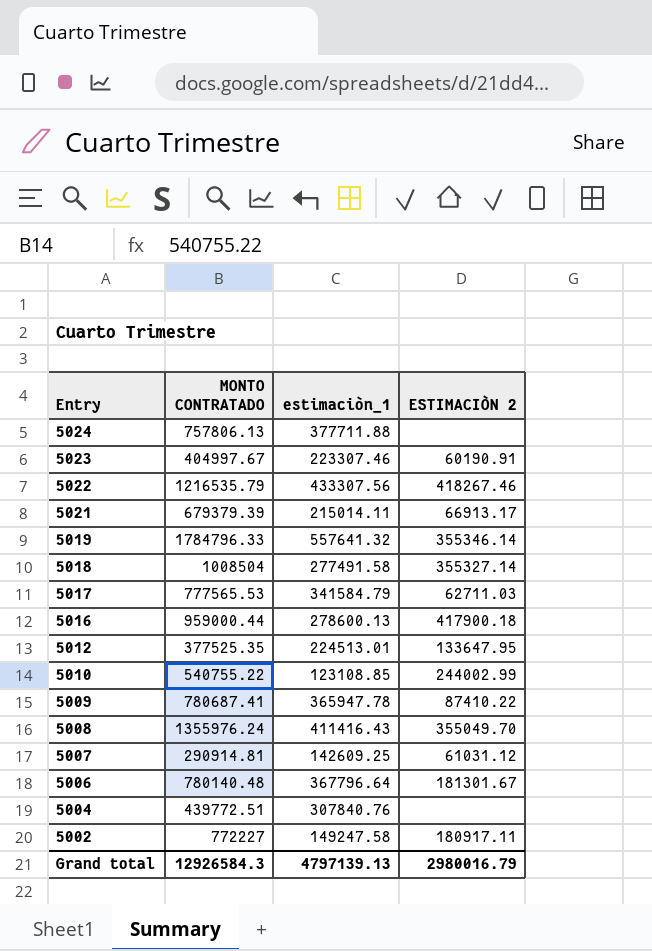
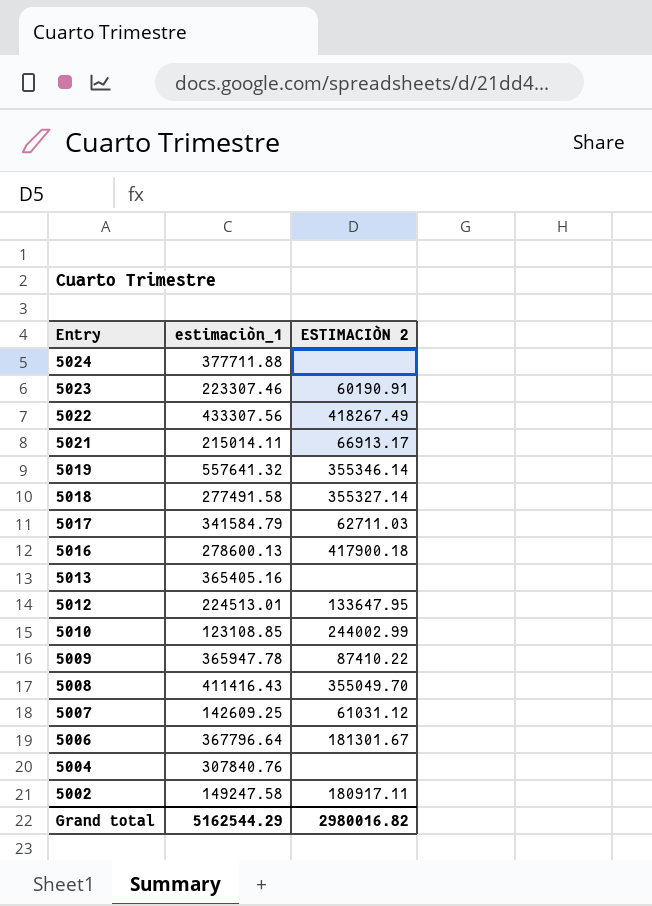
column MONTO CONTRATADO | position: 2 -> none
5022 | ESTIMACIÒN 2: 418267.46 -> 418267.49
row 5013: none -> 365405.16 | none
Grand total | estimaciòn_1: 4797139.13 -> 5162544.29
Grand total | ESTIMACIÒN 2: 2980016.79 -> 2980016.82

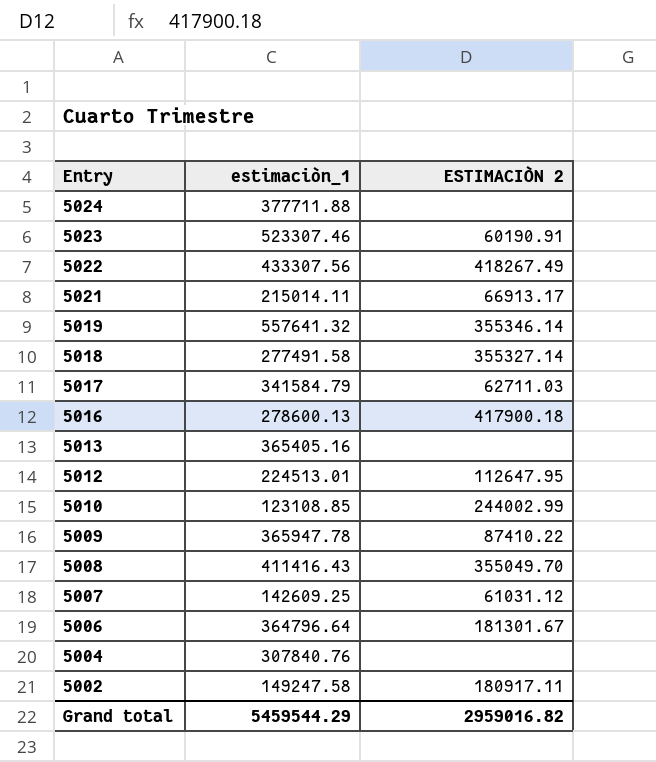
5023 | estimaciòn_1: 223307.46 -> 523307.46
5012 | ESTIMACIÒN 2: 133647.95 -> 112647.95
5006 | estimaciòn_1: 367796.64 -> 364796.64
Grand total | estimaciòn_1: 5162544.29 -> 5459544.29
Grand total | ESTIMACIÒN 2: 2980016.82 -> 2959016.82

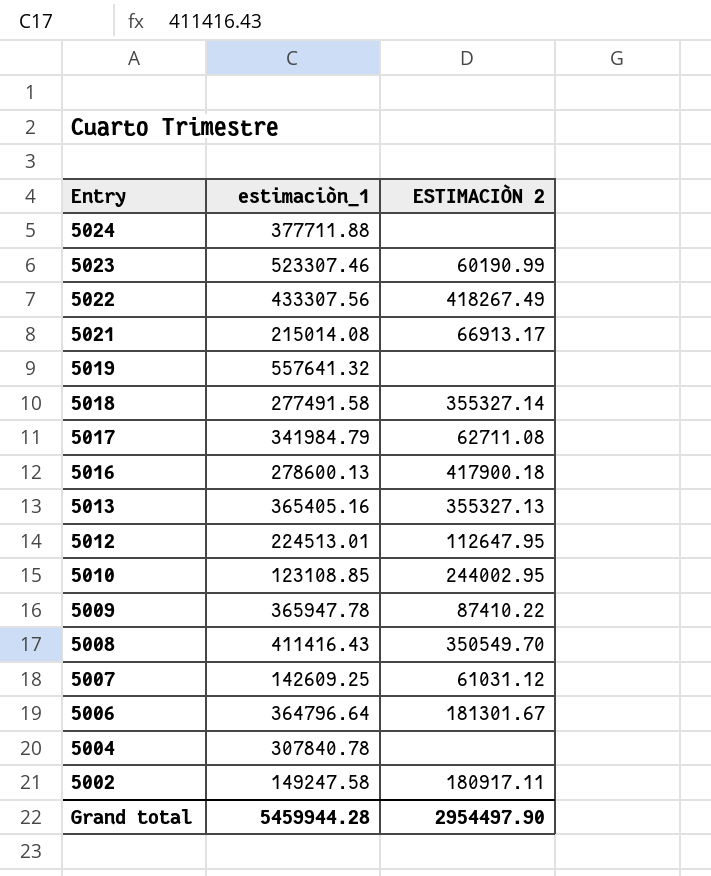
5023 | ESTIMACIÒN 2: 60190.91 -> 60190.99
5021 | estimaciòn_1: 215014.11 -> 215014.08
5019 | ESTIMACIÒN 2: 355346.14 -> none
5017 | estimaciòn_1: 341584.79 -> 341984.79
5017 | ESTIMACIÒN 2: 62711.03 -> 62711.08
5013 | ESTIMACIÒN 2: none -> 355327.13
5010 | ESTIMACIÒN 2: 244002.99 -> 244002.95
5008 | ESTIMACIÒN 2: 355049.70 -> 350549.70
5004 | estimaciòn_1: 307840.76 -> 307840.78
Grand total | estimaciòn_1: 5459544.29 -> 5459944.28
Grand total | ESTIMACIÒN 2: 2959016.82 -> 2954497.90

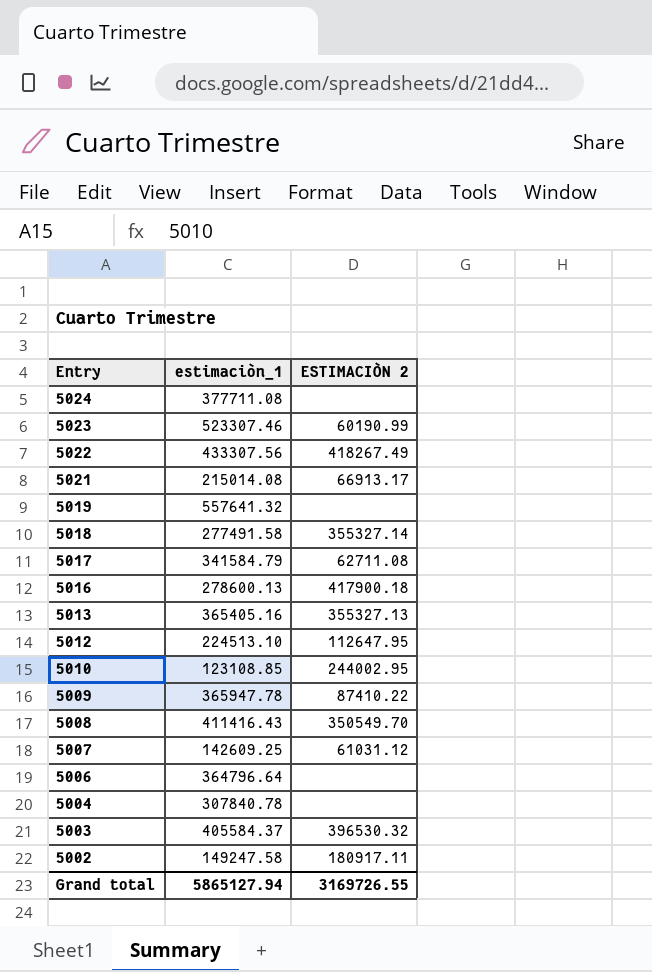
5024 | estimaciòn_1: 377711.88 -> 377711.08
5017 | estimaciòn_1: 341984.79 -> 341584.79
5012 | estimaciòn_1: 224513.01 -> 224513.10
5006 | ESTIMACIÒN 2: 181301.67 -> none
row 5003: none -> 405584.37 | 396530.32
Grand total | estimaciòn_1: 5459944.28 -> 5865127.94
Grand total | ESTIMACIÒN 2: 2954497.90 -> 3169726.55

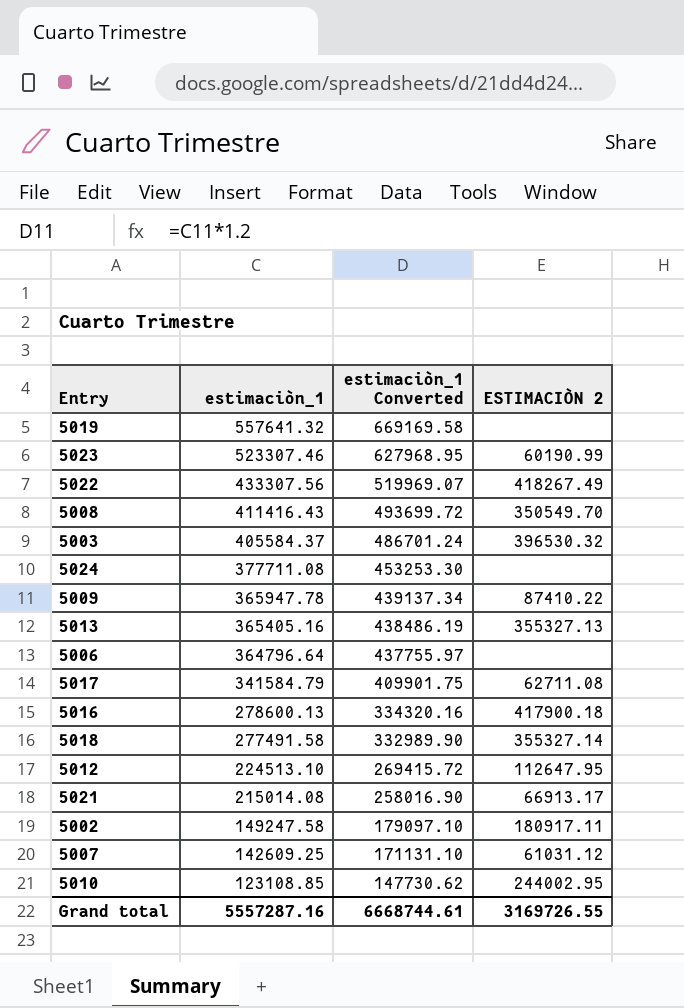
row order: Entry descending -> estimaciòn_1 descending
column estimaciòn_1 Converted | formula: none -> [estimaciòn_1] * 1.2
row 5004: 307840.78 | none -> none
Grand total | estimaciòn_1: 5865127.94 -> 5557287.16

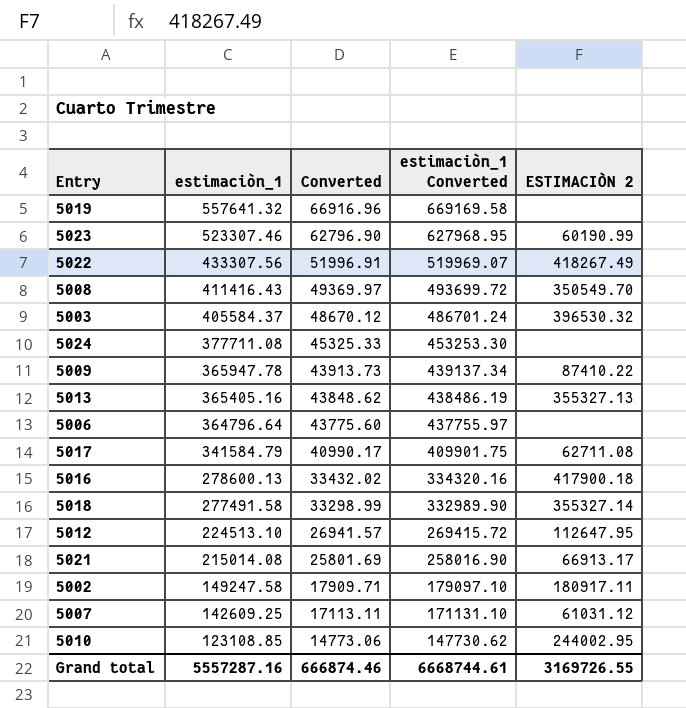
column Converted | formula: none -> [estimaciòn_1] * 0.12

